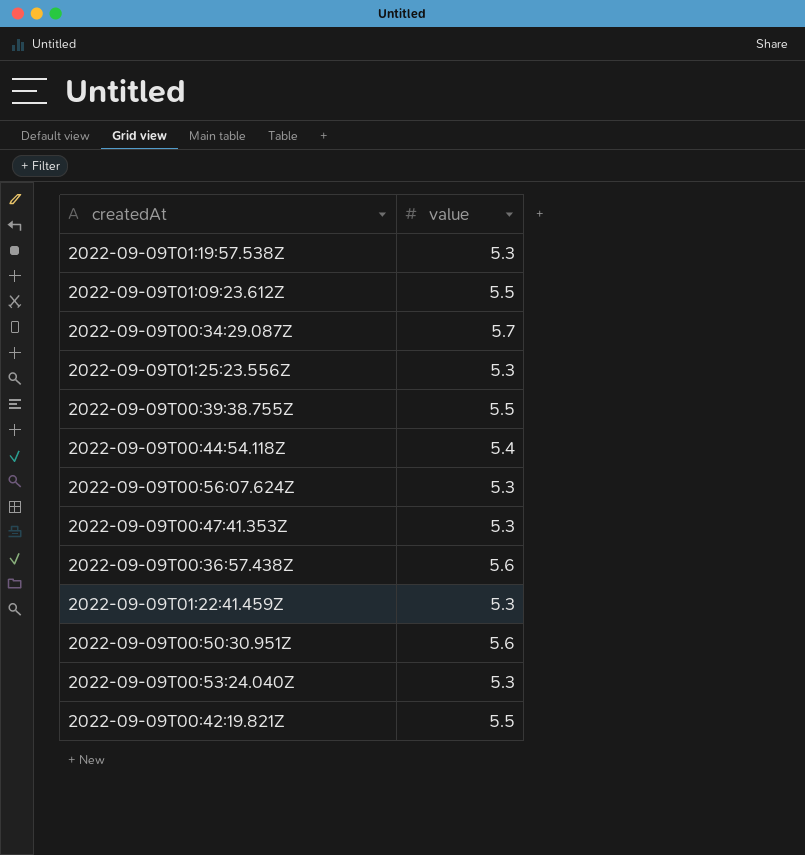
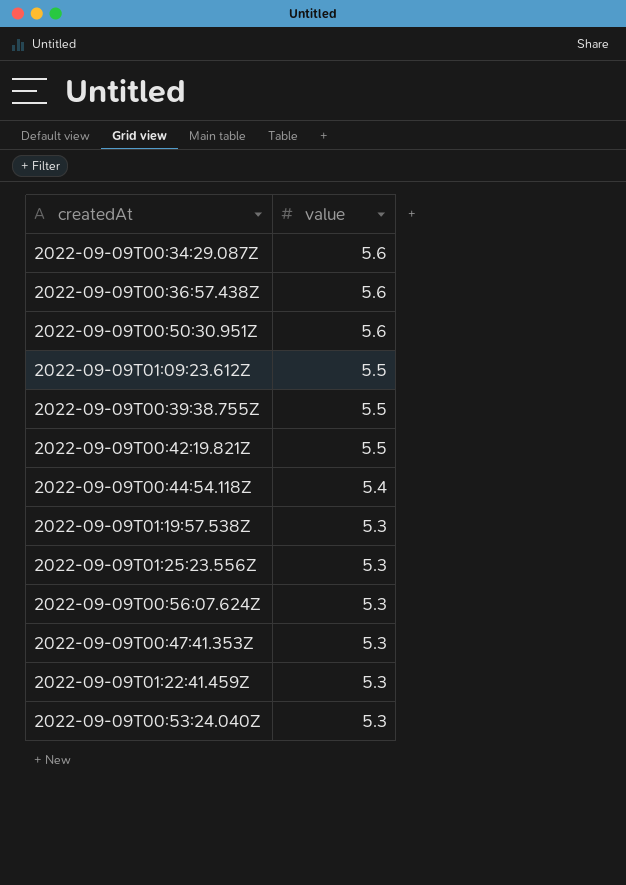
row order: none -> value descending
2022-09-09T00:34:29.087Z | value: 5.7 -> 5.6

